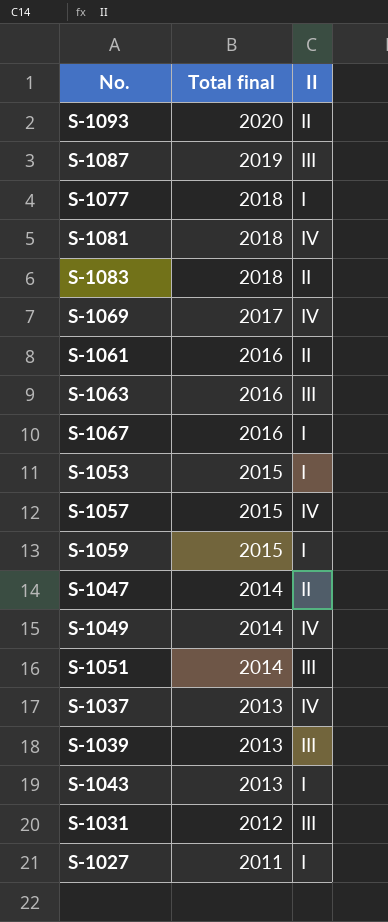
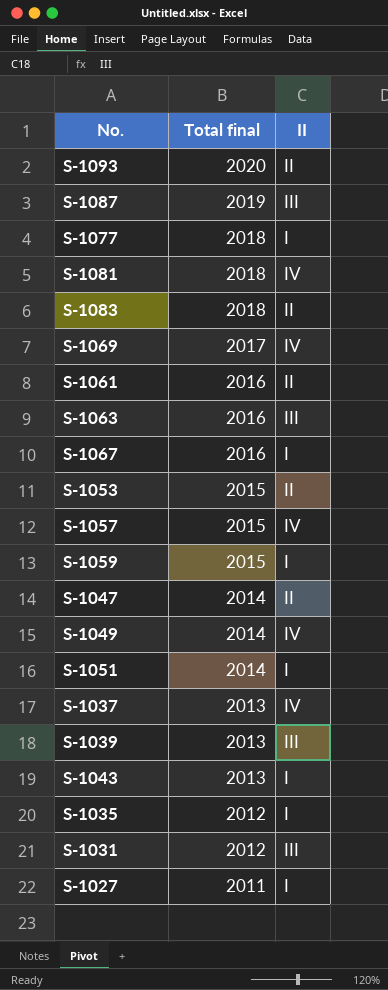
S-1053 | II: I -> II
S-1051 | II: III -> I
row S-1035: none -> 2012 | I

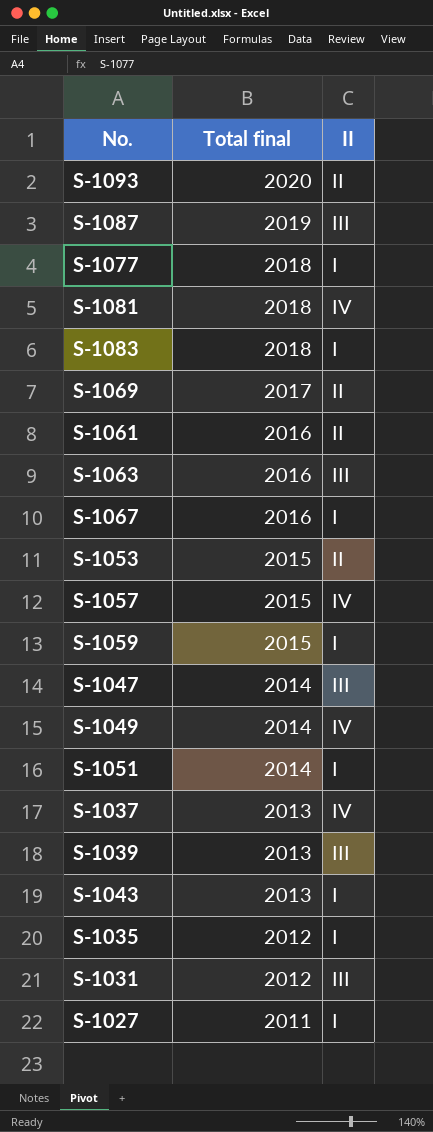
S-1083 | II: II -> I
S-1069 | II: IV -> II
S-1047 | II: II -> III

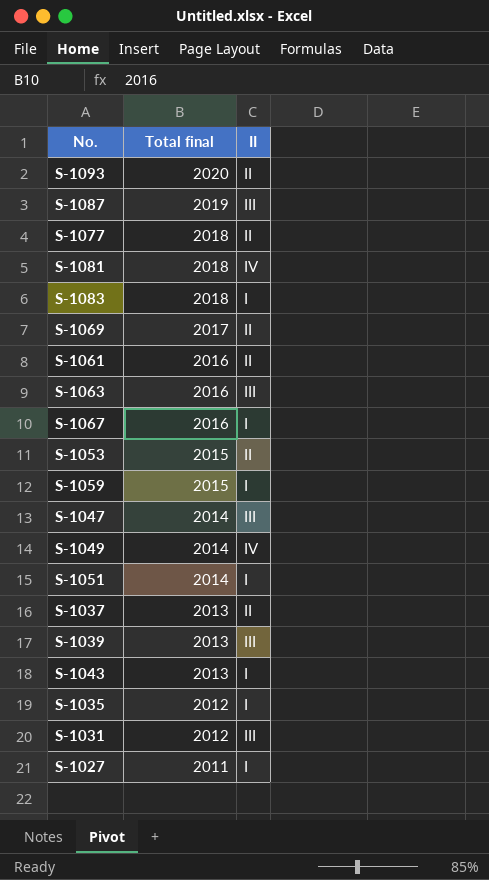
row S-1057: 2015 | IV -> none
S-1077 | II: I -> II
S-1037 | II: IV -> II

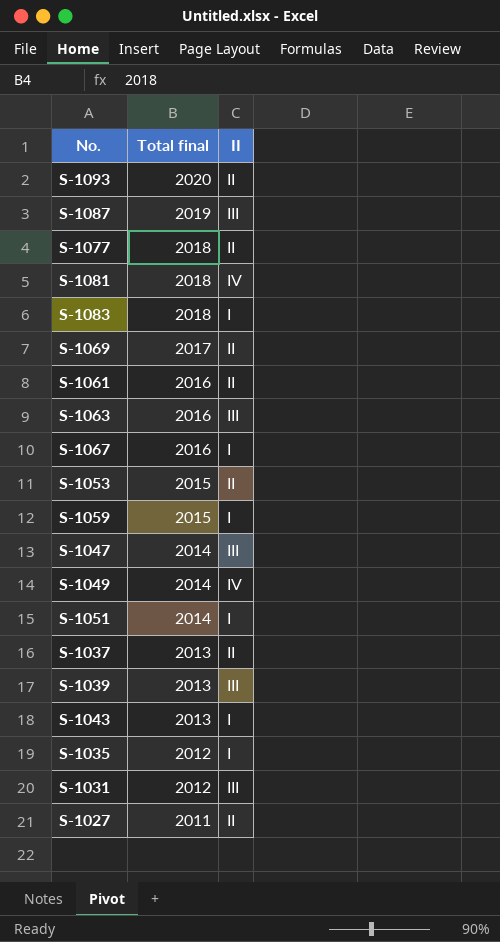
S-1027 | II: I -> II

